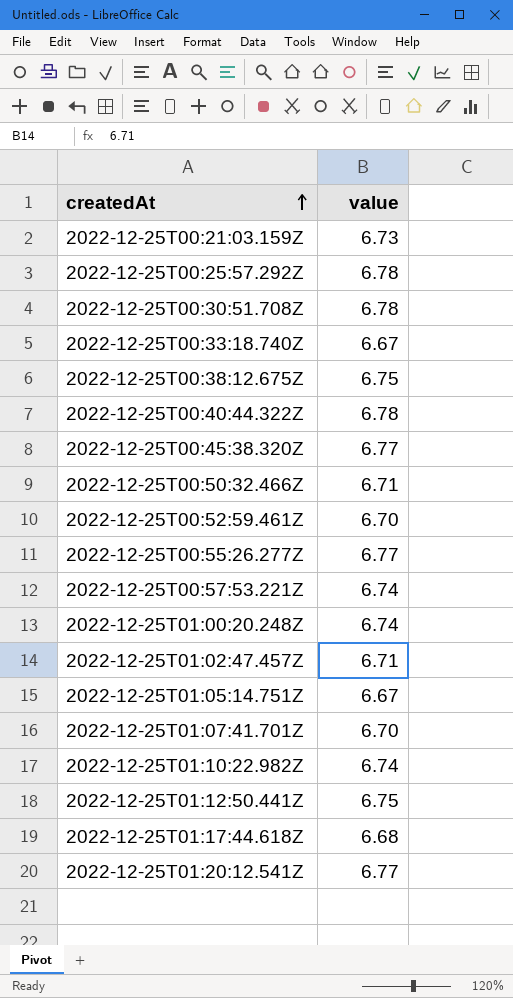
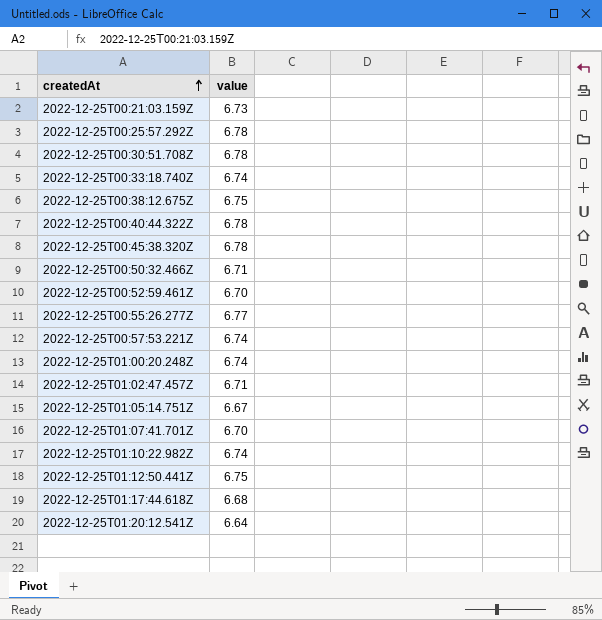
2022-12-25T00:33:18.740Z | value: 6.67 -> 6.74
2022-12-25T00:45:38.320Z | value: 6.77 -> 6.78
2022-12-25T01:20:12.541Z | value: 6.77 -> 6.64

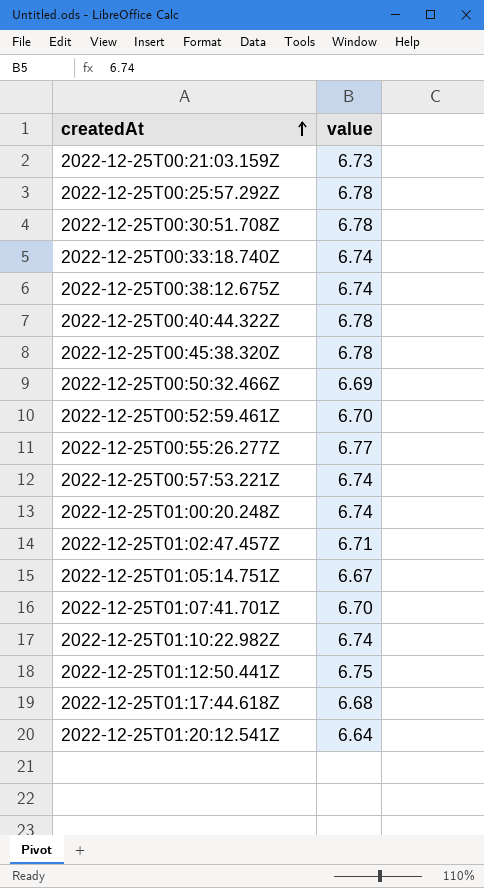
2022-12-25T00:38:12.675Z | value: 6.75 -> 6.74
2022-12-25T00:50:32.466Z | value: 6.71 -> 6.69

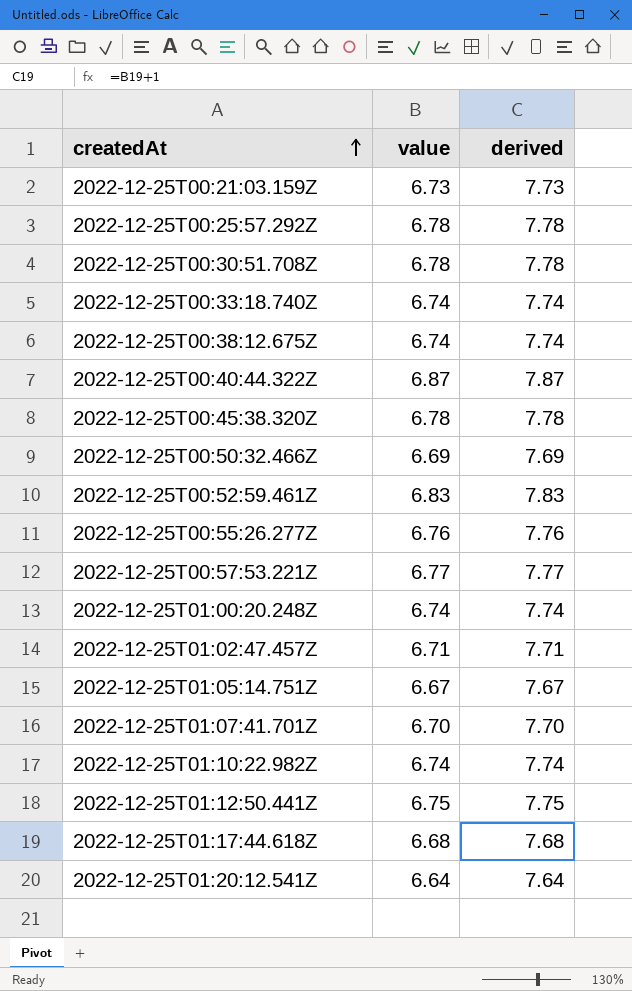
column derived | formula: none -> [value] + 1
2022-12-25T00:40:44.322Z | value: 6.78 -> 6.87
2022-12-25T00:52:59.461Z | value: 6.70 -> 6.83
2022-12-25T00:55:26.277Z | value: 6.77 -> 6.76
2022-12-25T00:57:53.221Z | value: 6.74 -> 6.77

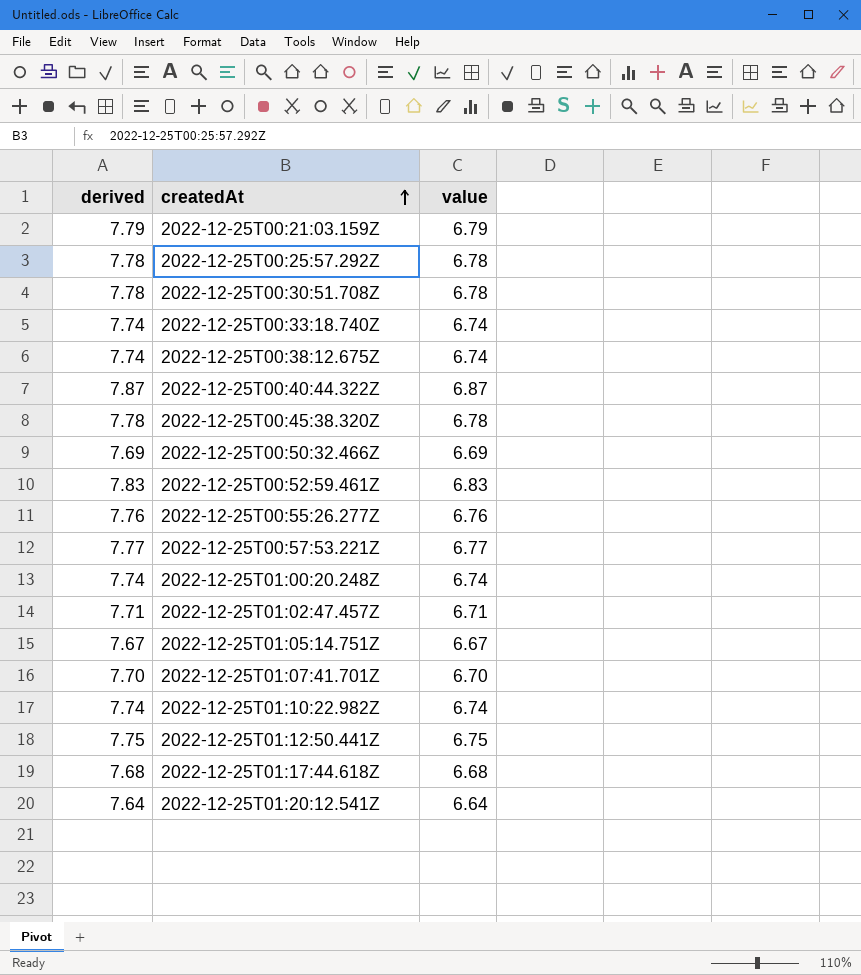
column derived | position: 3 -> 1
2022-12-25T00:21:03.159Z | derived: 7.73 -> 7.79
2022-12-25T00:21:03.159Z | value: 6.73 -> 6.79

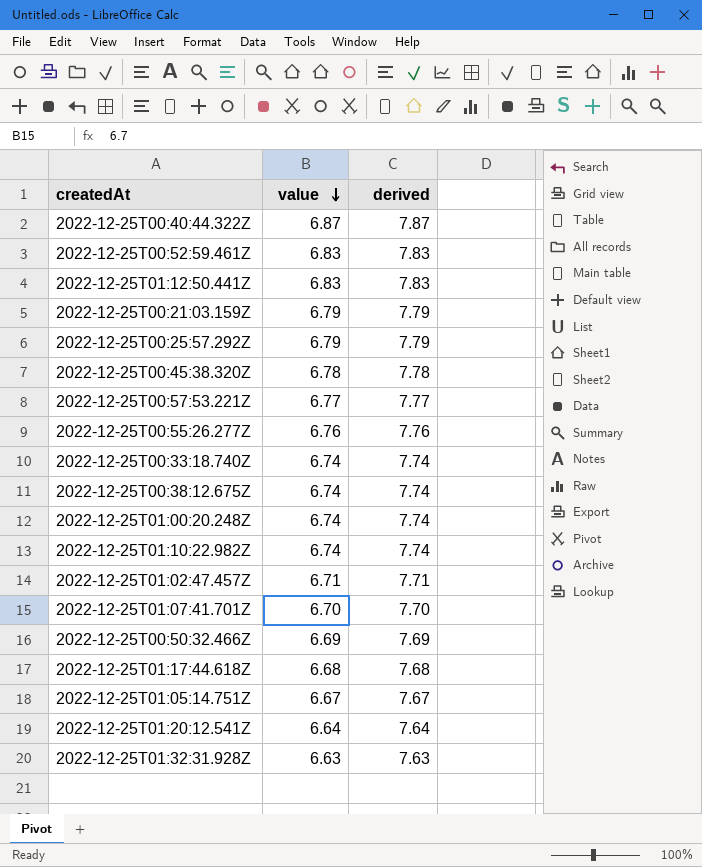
row order: createdAt ascending -> value descending
column derived | position: 1 -> 3
row 2022-12-25T00:30:51.708Z: 7.78 | 6.78 -> none
2022-12-25T01:12:50.441Z | value: 6.75 -> 6.83
2022-12-25T01:12:50.441Z | derived: 7.75 -> 7.83
2022-12-25T00:25:57.292Z | value: 6.78 -> 6.79
2022-12-25T00:25:57.292Z | derived: 7.78 -> 7.79
row 2022-12-25T01:32:31.928Z: none -> 6.63 | 7.63

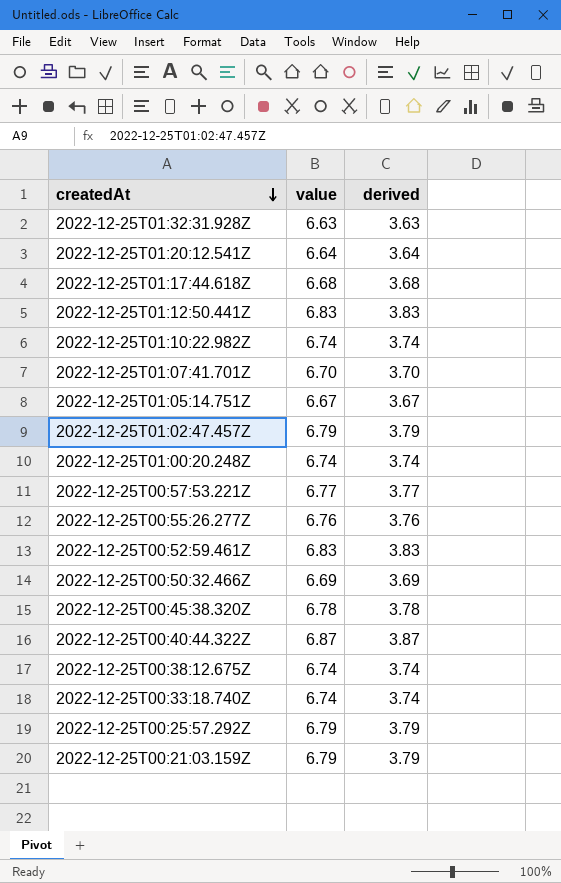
row order: value descending -> createdAt descending
column derived | formula: [value] + 1 -> [value] - 3
2022-12-25T01:02:47.457Z | value: 6.71 -> 6.79

